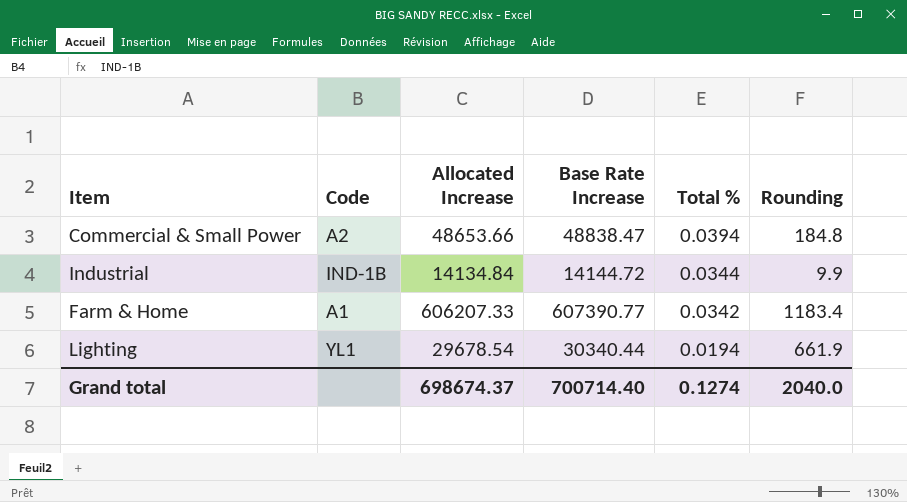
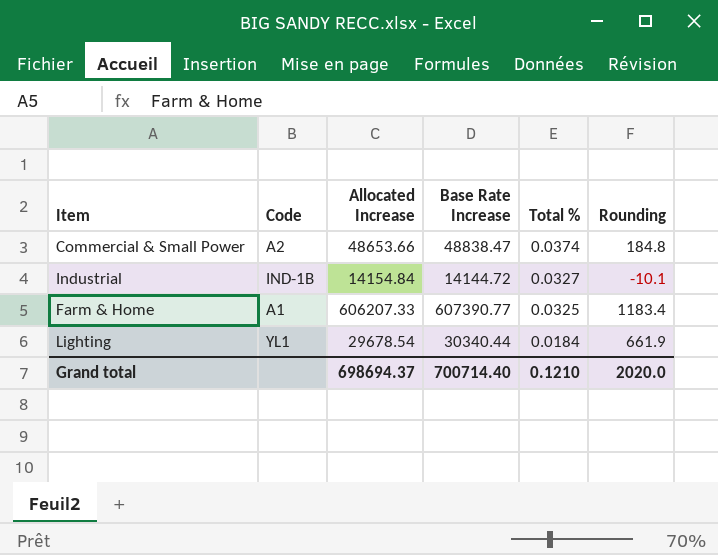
Commercial & Small Power | Total %: 0.0394 -> 0.0374
Industrial | Allocated Increase: 14134.84 -> 14154.84
Industrial | Total %: 0.0344 -> 0.0327
Industrial | Rounding: 9.9 -> -10.1
Farm & Home | Total %: 0.0342 -> 0.0325
Lighting | Total %: 0.0194 -> 0.0184
Grand total | Allocated Increase: 698674.37 -> 698694.37
Grand total | Total %: 0.1274 -> 0.1210
Grand total | Rounding: 2040.0 -> 2020.0

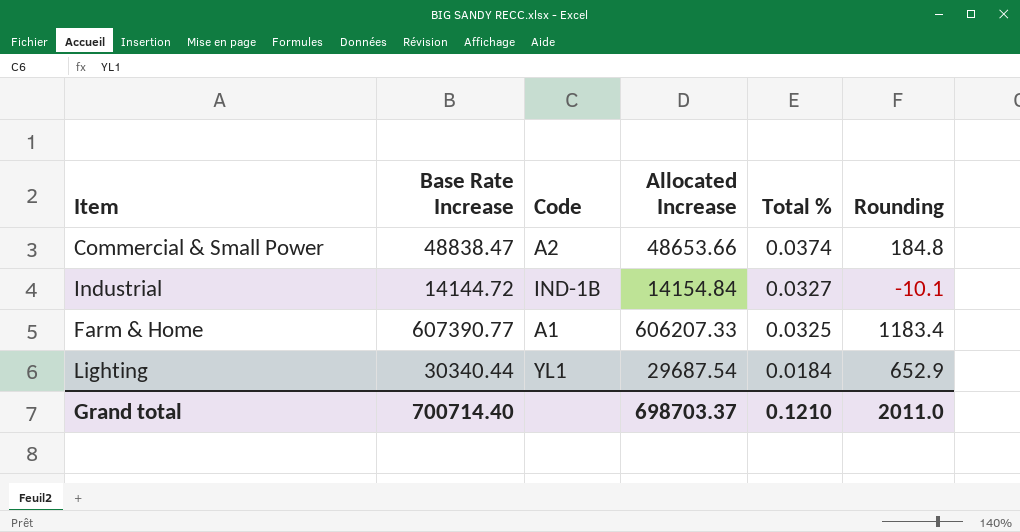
column Base Rate Increase | position: 4 -> 2
Lighting | Allocated Increase: 29678.54 -> 29687.54
Lighting | Rounding: 661.9 -> 652.9
Grand total | Allocated Increase: 698694.37 -> 698703.37
Grand total | Rounding: 2020.0 -> 2011.0

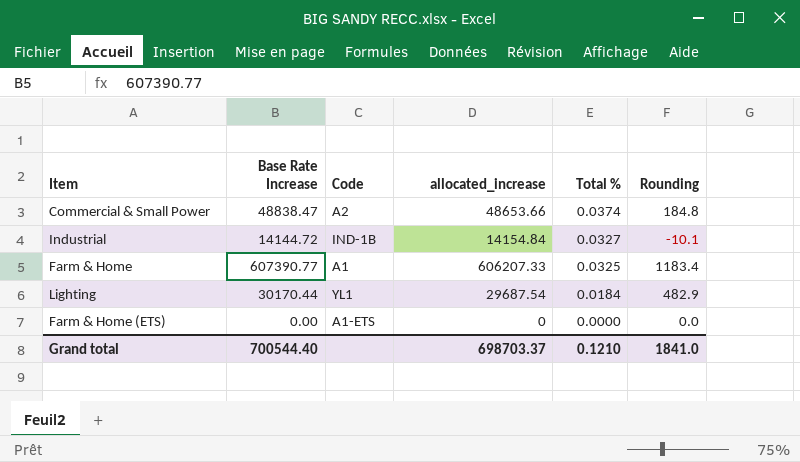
column name: Allocated Increase -> allocated_increase
Lighting | Base Rate Increase: 30340.44 -> 30170.44
Lighting | Rounding: 652.9 -> 482.9
row Farm & Home (ETS): none -> 0.00 | A1-ETS | 0 | 0.0000 | 0.0
Grand total | Base Rate Increase: 700714.40 -> 700544.40
Grand total | Rounding: 2011.0 -> 1841.0

